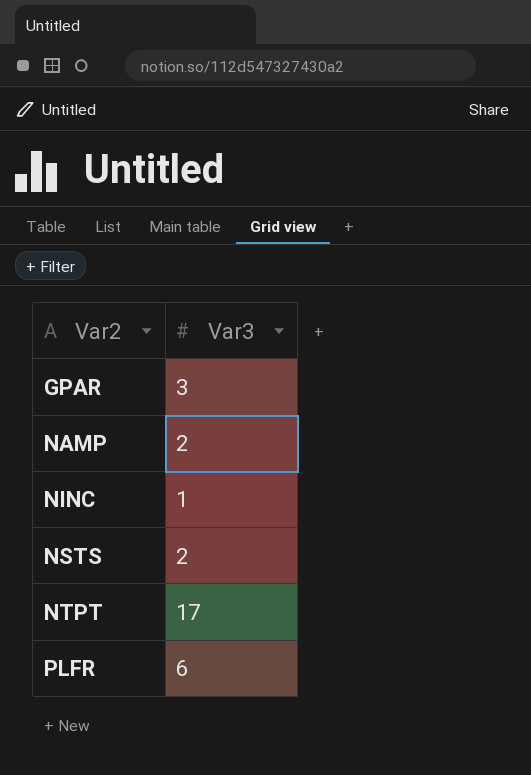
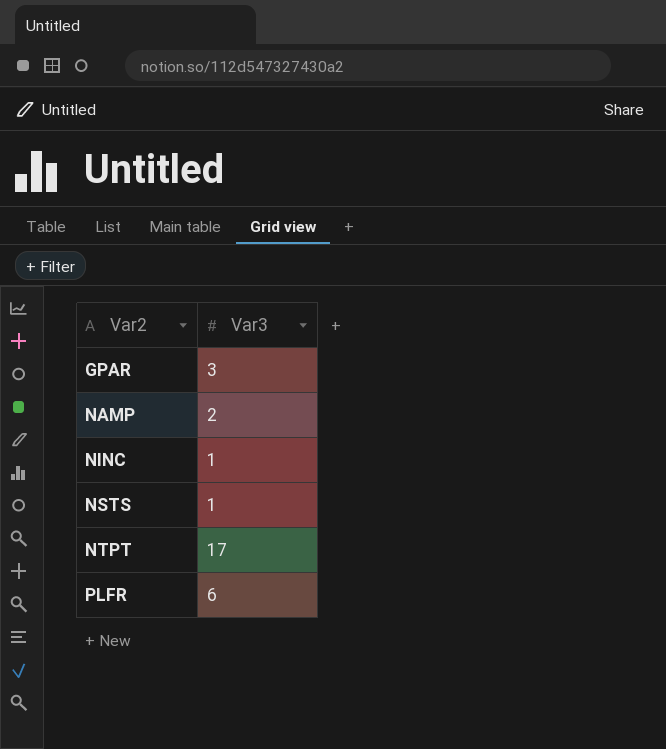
NSTS | Var3: 2 -> 1

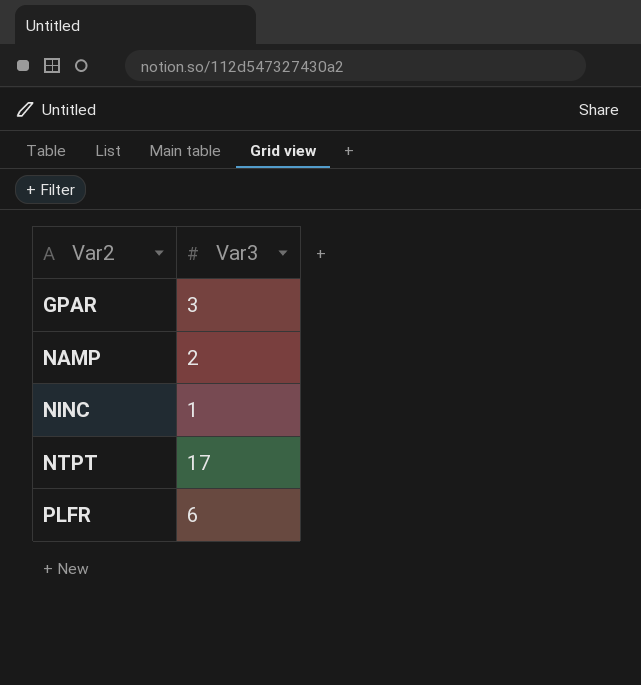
row NSTS: 1 -> none

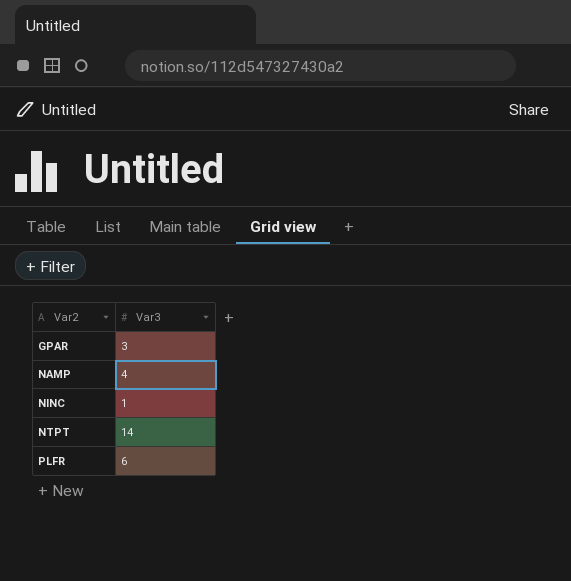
NAMP | Var3: 2 -> 4
NTPT | Var3: 17 -> 14

